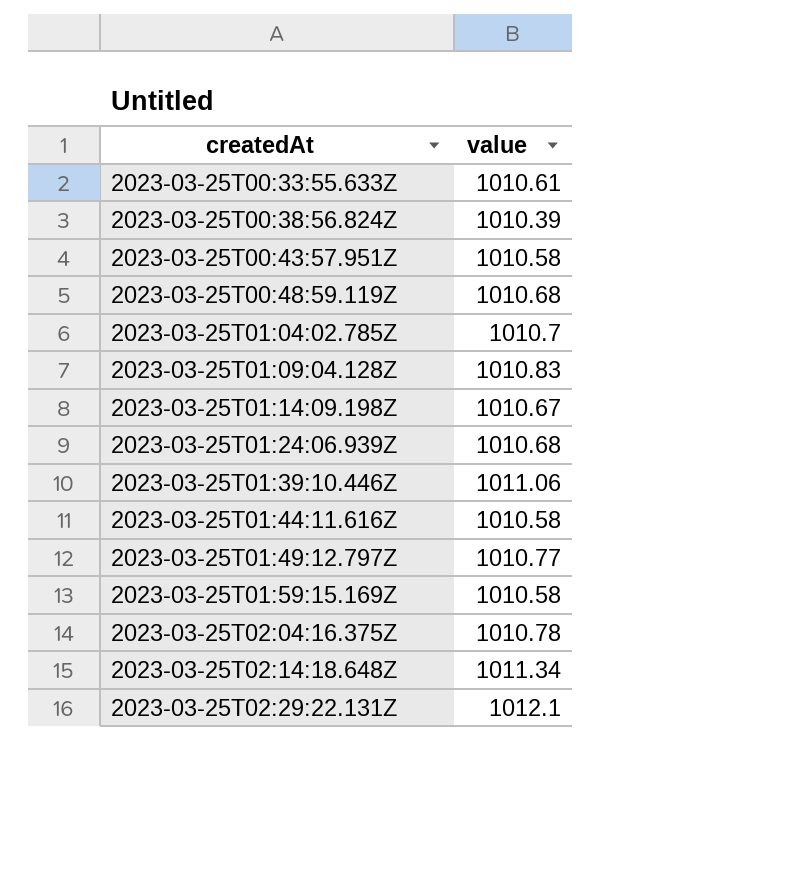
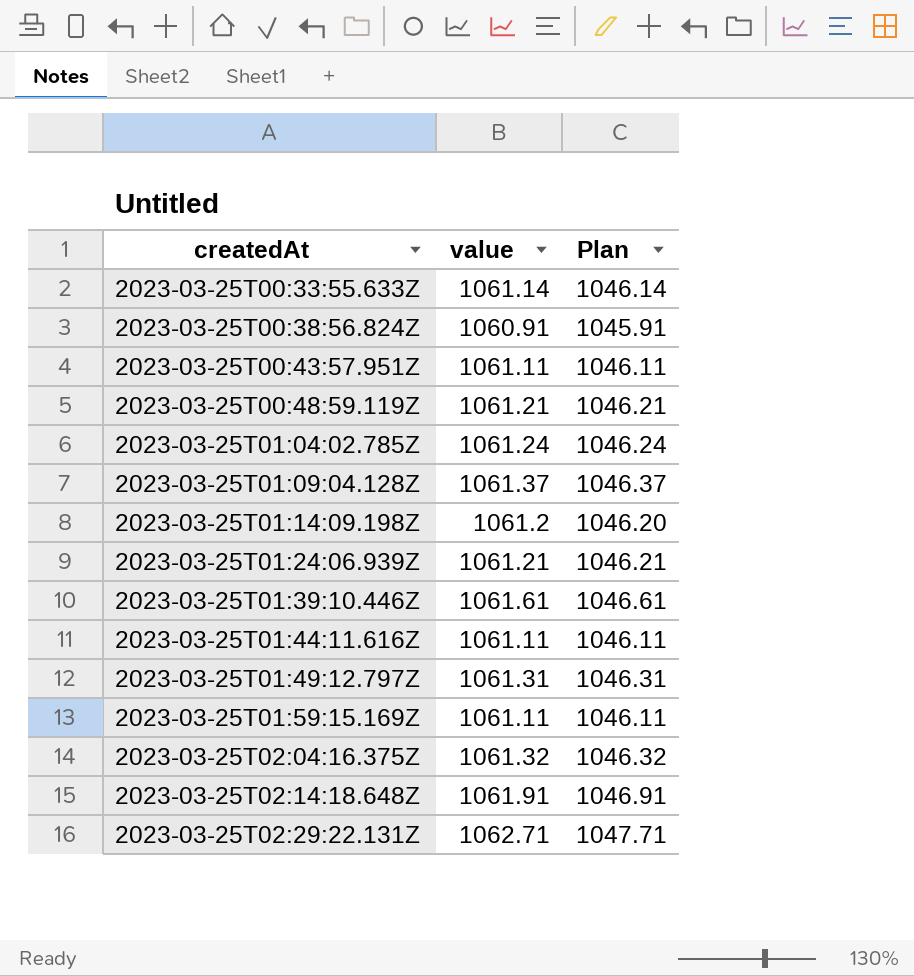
column Plan | formula: none -> [value] - 15
2023-03-25T00:33:55.633Z | value: 1010.61 -> 1061.14
2023-03-25T00:38:56.824Z | value: 1010.39 -> 1060.91
2023-03-25T00:43:57.951Z | value: 1010.58 -> 1061.11
2023-03-25T00:48:59.119Z | value: 1010.68 -> 1061.21
2023-03-25T01:04:02.785Z | value: 1010.7 -> 1061.24
2023-03-25T01:09:04.128Z | value: 1010.83 -> 1061.37
2023-03-25T01:14:09.198Z | value: 1010.67 -> 1061.2
2023-03-25T01:24:06.939Z | value: 1010.68 -> 1061.21
2023-03-25T01:39:10.446Z | value: 1011.06 -> 1061.61
2023-03-25T01:44:11.616Z | value: 1010.58 -> 1061.11
2023-03-25T01:49:12.797Z | value: 1010.77 -> 1061.31
2023-03-25T01:59:15.169Z | value: 1010.58 -> 1061.11
2023-03-25T02:04:16.375Z | value: 1010.78 -> 1061.32
2023-03-25T02:14:18.648Z | value: 1011.34 -> 1061.91
2023-03-25T02:29:22.131Z | value: 1012.1 -> 1062.71

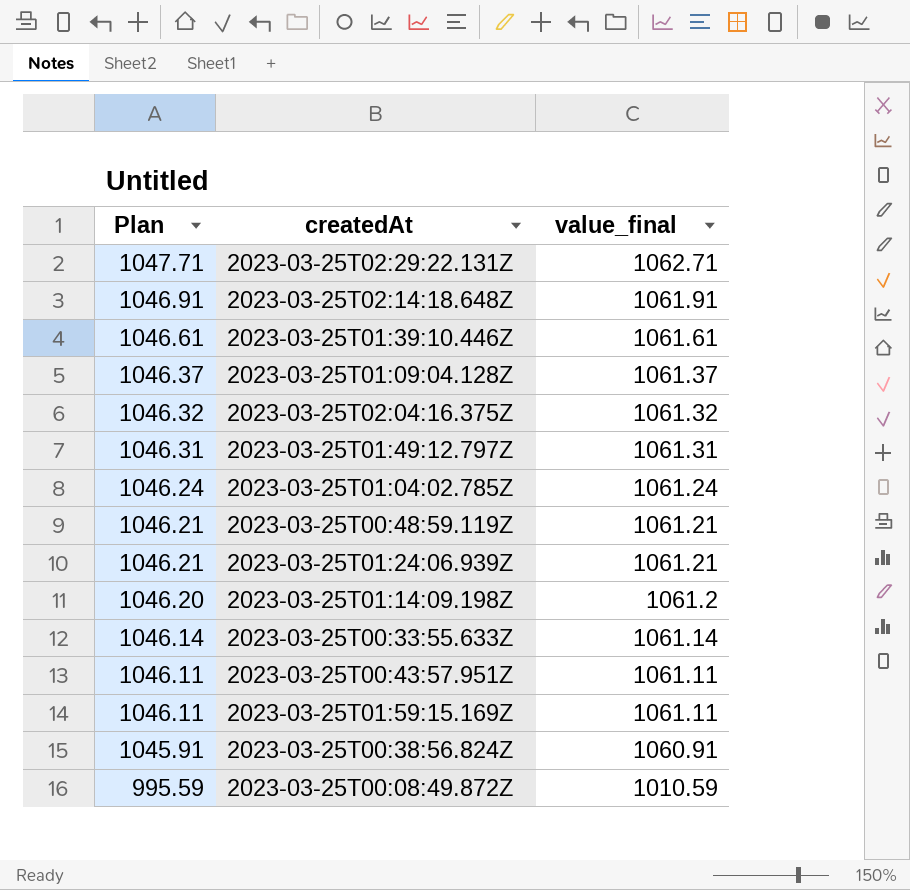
row order: createdAt ascending -> Plan descending
column Plan | position: 3 -> 1
column name: value -> value_final
row 2023-03-25T01:44:11.616Z: 1061.11 | 1046.11 -> none
row 2023-03-25T00:08:49.872Z: none -> 995.59 | 1010.59

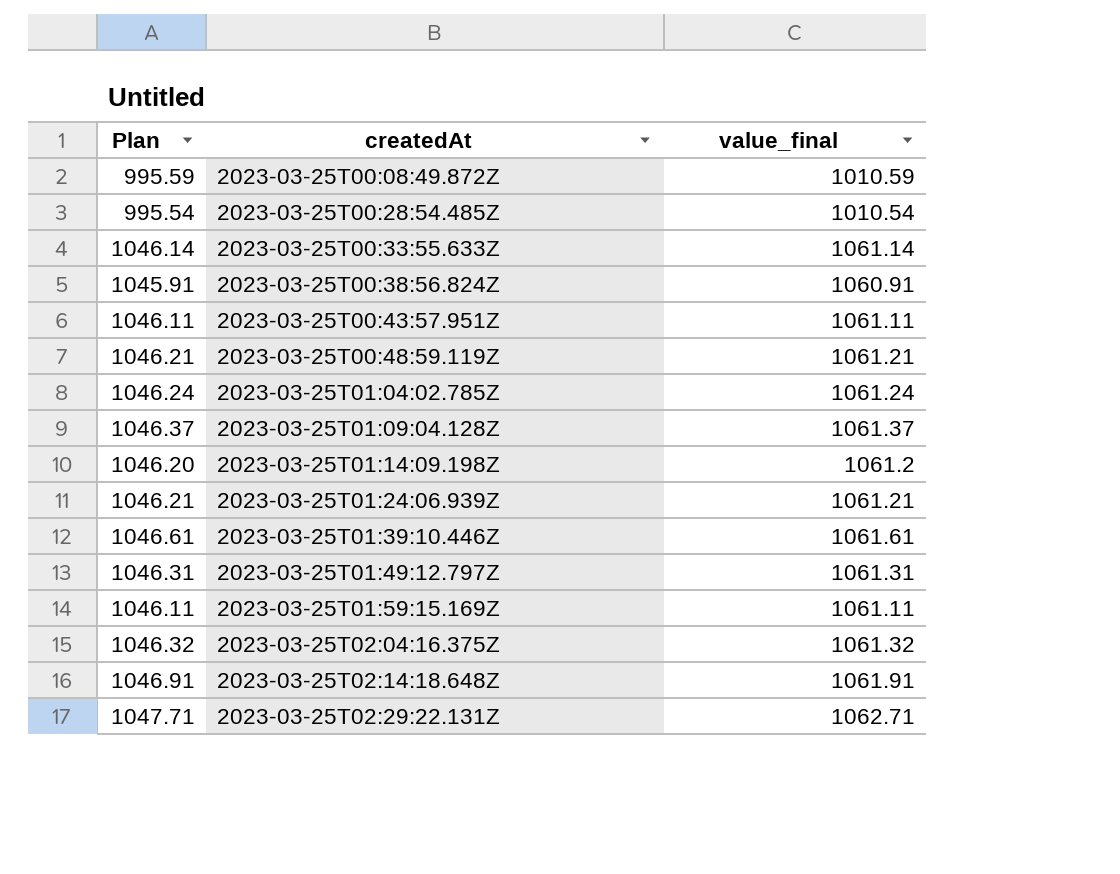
row order: Plan descending -> createdAt ascending
row 2023-03-25T00:28:54.485Z: none -> 995.54 | 1010.54

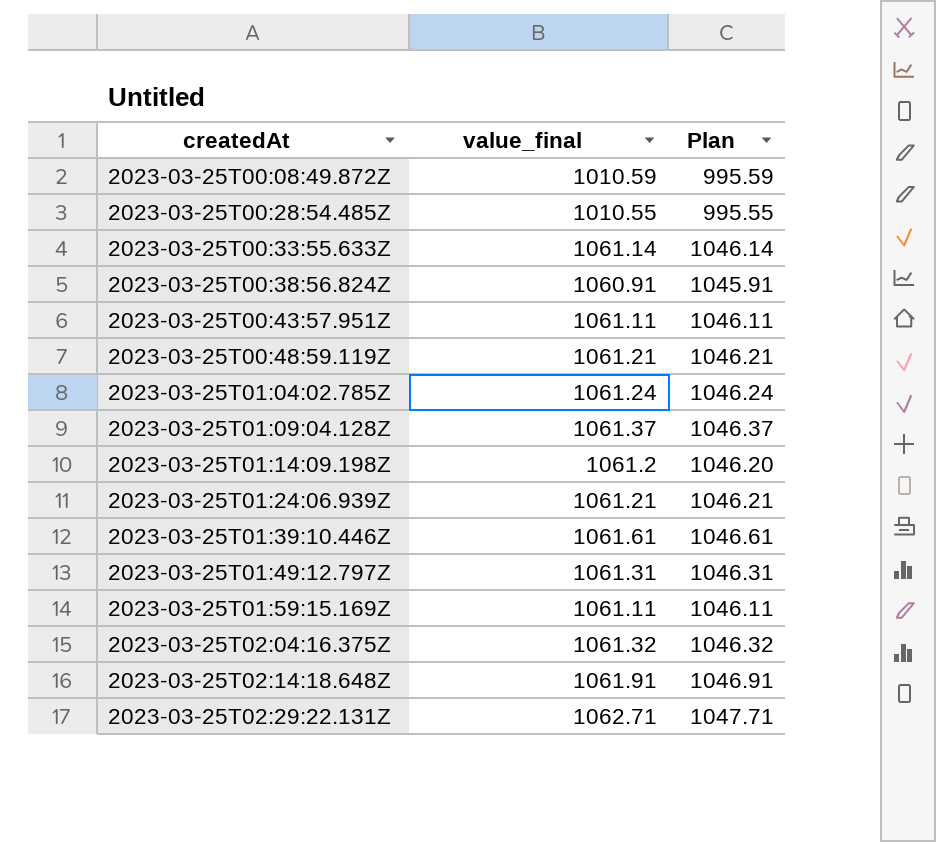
column Plan | position: 1 -> 3
2023-03-25T00:28:54.485Z | value_final: 1010.54 -> 1010.55
2023-03-25T00:28:54.485Z | Plan: 995.54 -> 995.55

